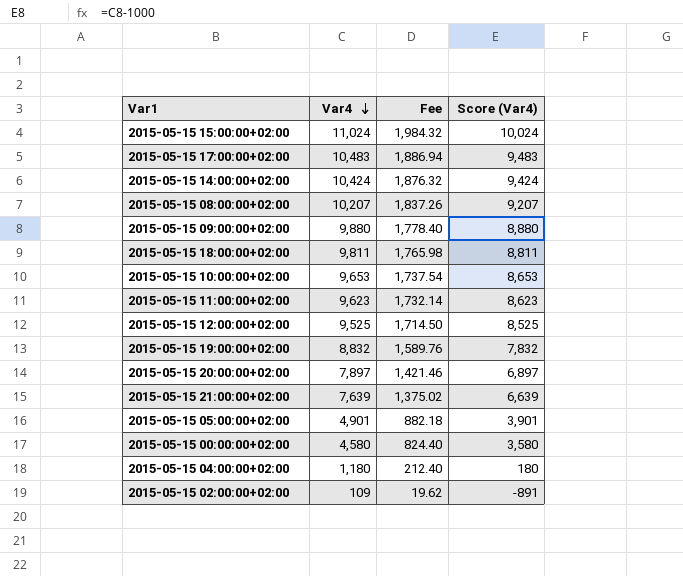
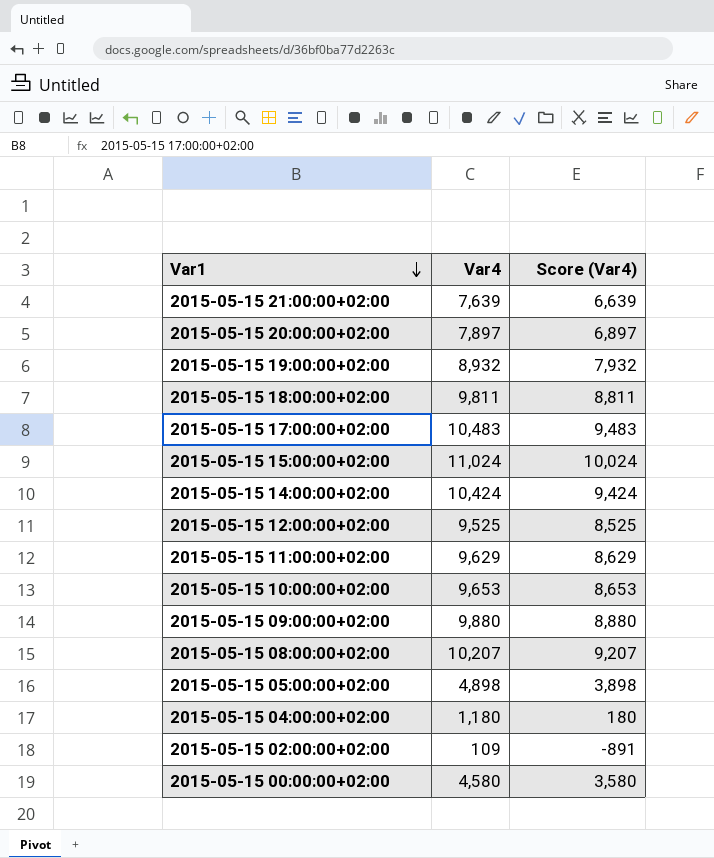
row order: Var4 descending -> Var1 descending
column Fee | formula: [Var4] * 0.18 -> none
2015-05-15 19:00:00+02:00 | Var4: 8,832 -> 8,932
2015-05-15 19:00:00+02:00 | Score (Var4): 7,832 -> 7,932
2015-05-15 11:00:00+02:00 | Var4: 9,623 -> 9,629
2015-05-15 11:00:00+02:00 | Score (Var4): 8,623 -> 8,629
2015-05-15 05:00:00+02:00 | Var4: 4,901 -> 4,898
2015-05-15 05:00:00+02:00 | Score (Var4): 3,901 -> 3,898

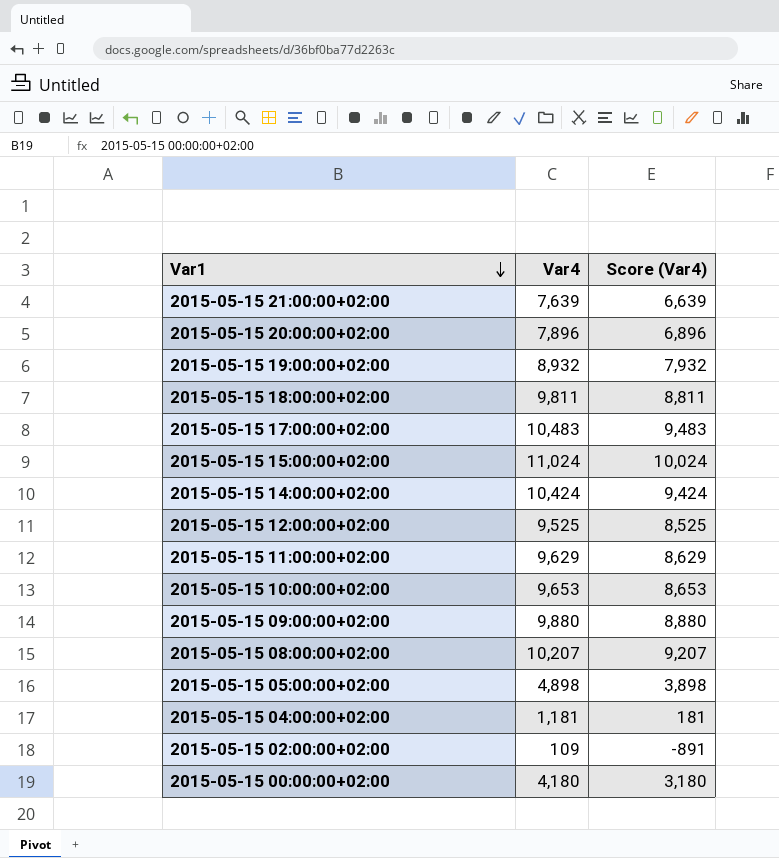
2015-05-15 20:00:00+02:00 | Var4: 7,897 -> 7,896
2015-05-15 20:00:00+02:00 | Score (Var4): 6,897 -> 6,896
2015-05-15 04:00:00+02:00 | Var4: 1,180 -> 1,181
2015-05-15 04:00:00+02:00 | Score (Var4): 180 -> 181
2015-05-15 00:00:00+02:00 | Var4: 4,580 -> 4,180
2015-05-15 00:00:00+02:00 | Score (Var4): 3,580 -> 3,180

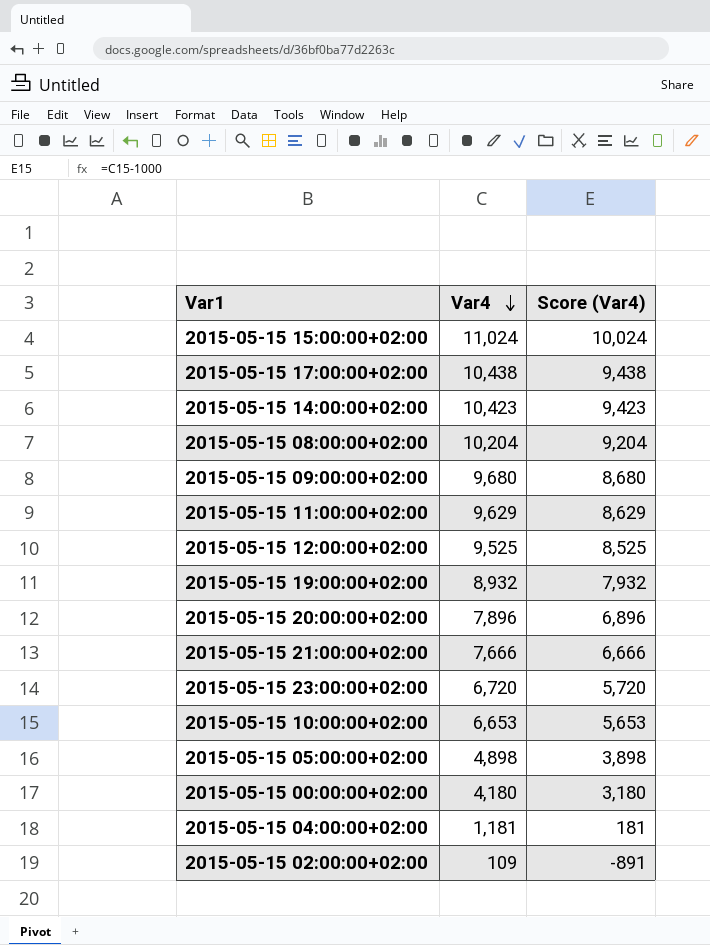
row order: Var1 descending -> Var4 descending
row 2015-05-15 18:00:00+02:00: 9,811 | 8,811 -> none
2015-05-15 17:00:00+02:00 | Var4: 10,483 -> 10,438
2015-05-15 17:00:00+02:00 | Score (Var4): 9,483 -> 9,438
2015-05-15 14:00:00+02:00 | Var4: 10,424 -> 10,423
2015-05-15 14:00:00+02:00 | Score (Var4): 9,424 -> 9,423
2015-05-15 08:00:00+02:00 | Var4: 10,207 -> 10,204
2015-05-15 08:00:00+02:00 | Score (Var4): 9,207 -> 9,204
2015-05-15 09:00:00+02:00 | Var4: 9,880 -> 9,680
2015-05-15 09:00:00+02:00 | Score (Var4): 8,880 -> 8,680
2015-05-15 21:00:00+02:00 | Var4: 7,639 -> 7,666
2015-05-15 21:00:00+02:00 | Score (Var4): 6,639 -> 6,666
row 2015-05-15 23:00:00+02:00: none -> 6,720 | 5,720
2015-05-15 10:00:00+02:00 | Var4: 9,653 -> 6,653
2015-05-15 10:00:00+02:00 | Score (Var4): 8,653 -> 5,653

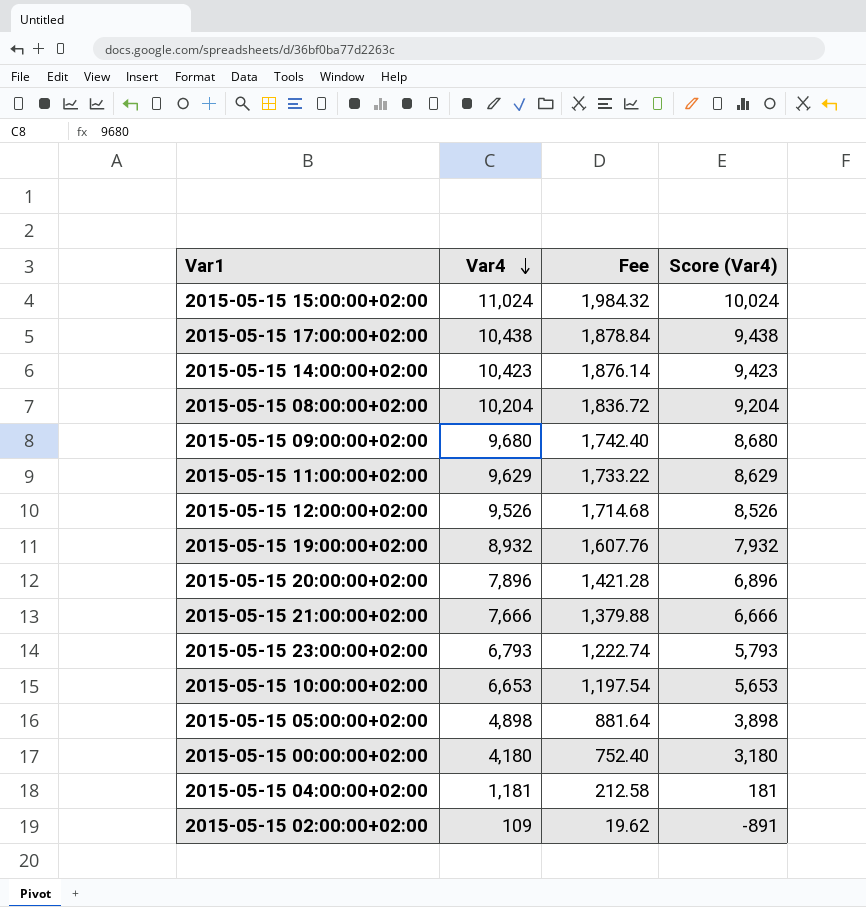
column Fee | formula: none -> [Var4] * 0.18
2015-05-15 12:00:00+02:00 | Var4: 9,525 -> 9,526
2015-05-15 12:00:00+02:00 | Score (Var4): 8,525 -> 8,526
2015-05-15 23:00:00+02:00 | Var4: 6,720 -> 6,793
2015-05-15 23:00:00+02:00 | Score (Var4): 5,720 -> 5,793

